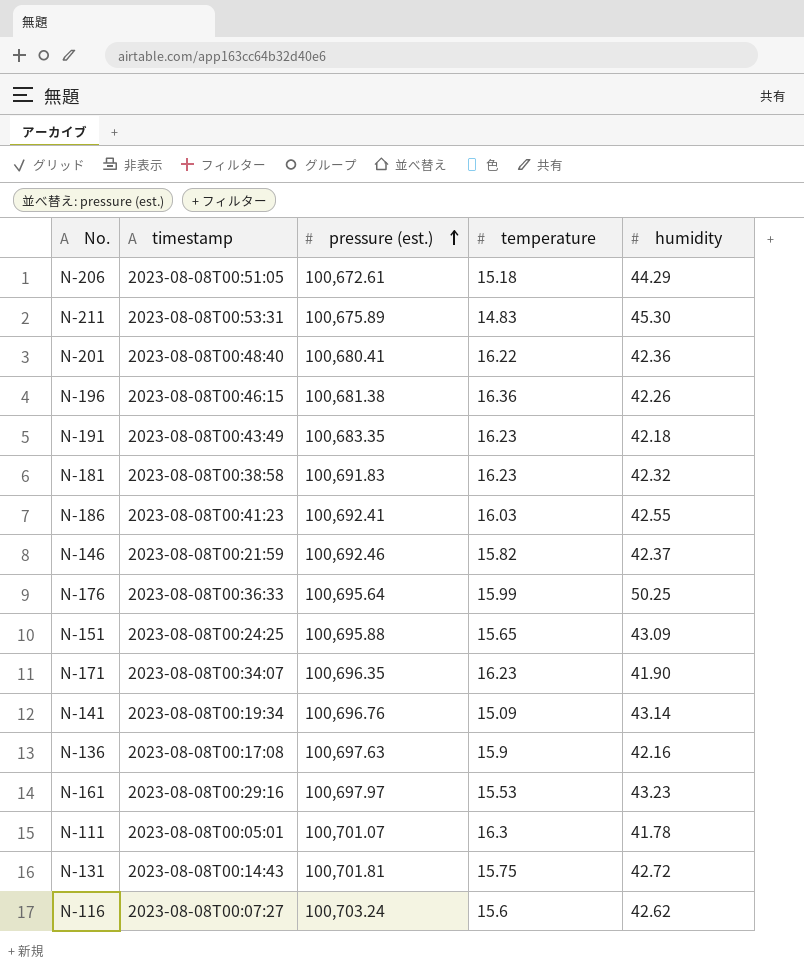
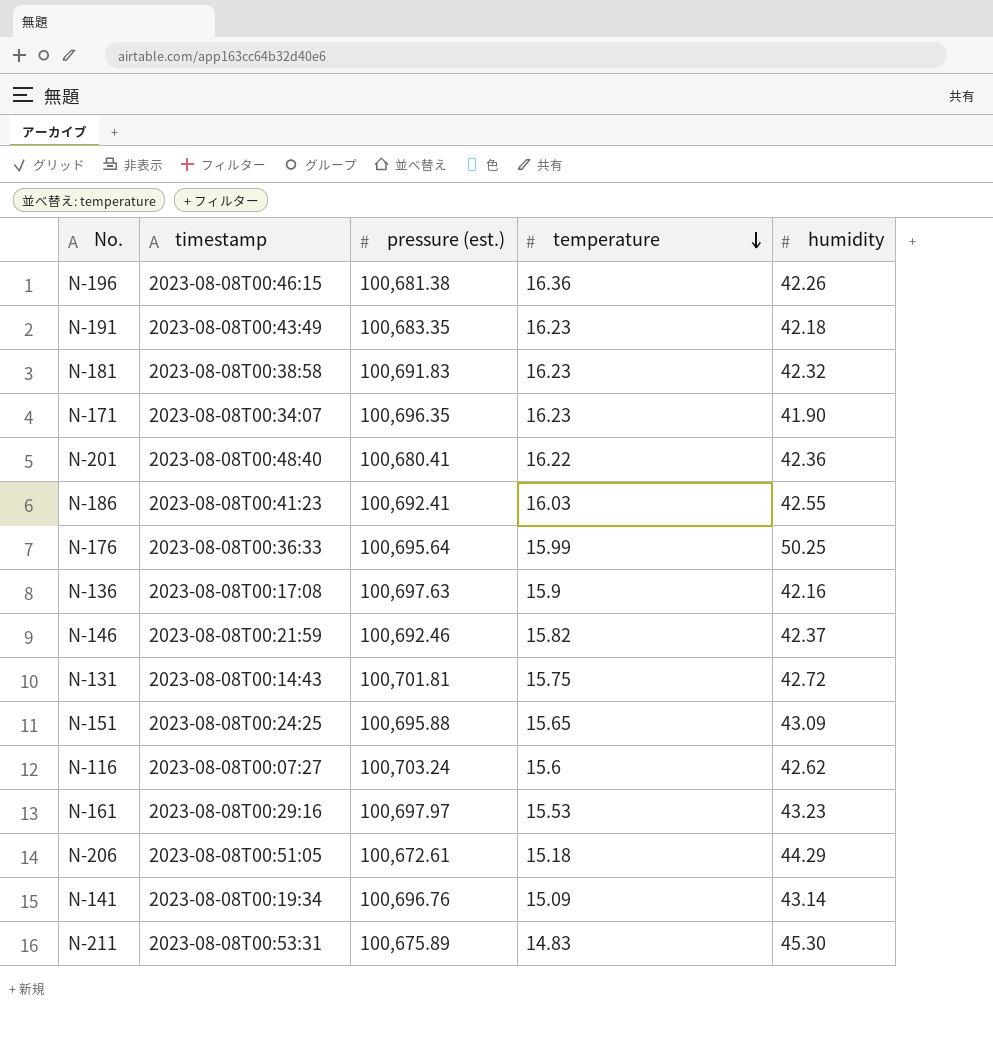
row order: pressure (est.) ascending -> temperature descending
row N-111: 2023-08-08T00:05:01 | 100,701.07 | 16.3 | 41.78 -> none

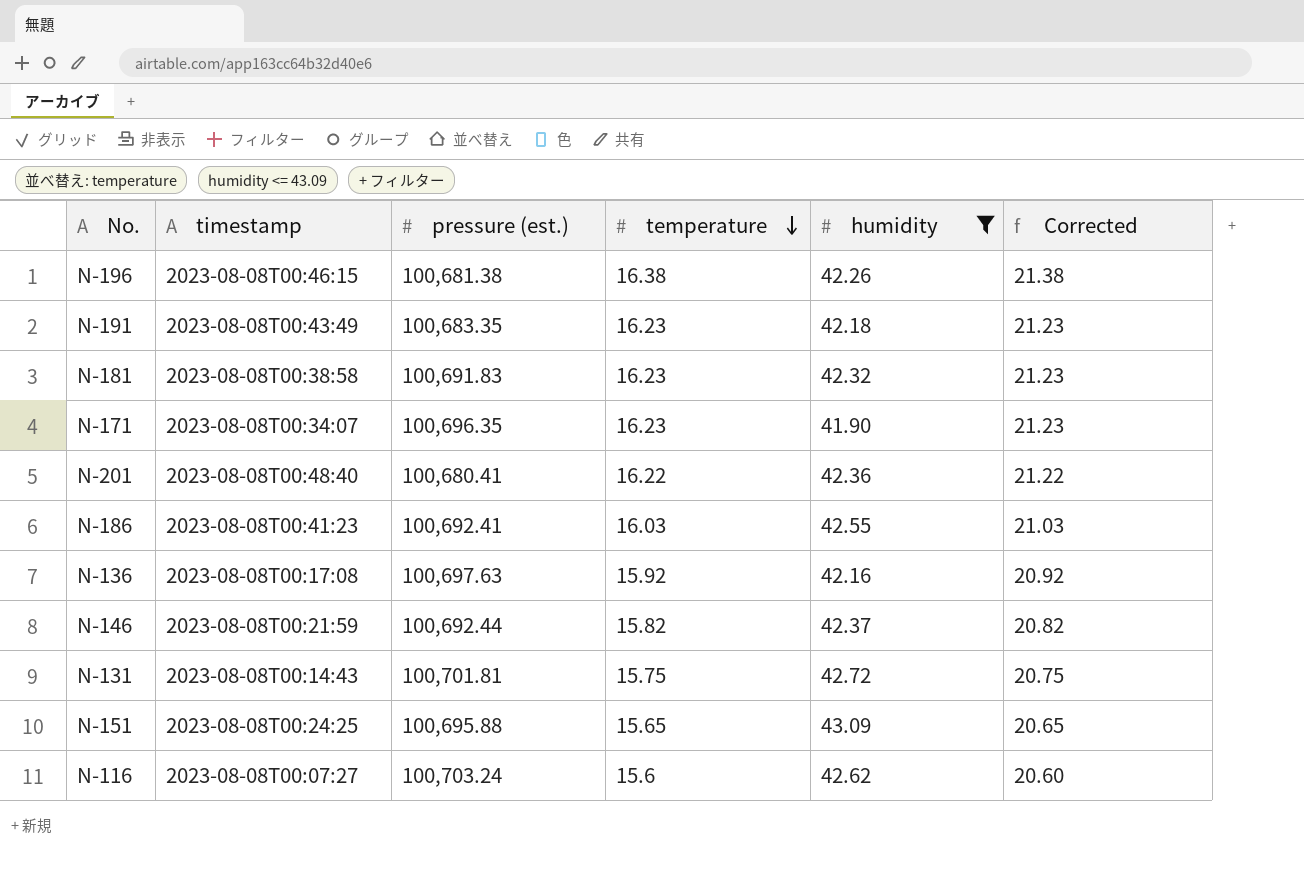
filter: none -> humidity <= 43.09
column Corrected | formula: none -> [temperature] + 5
N-196 | temperature: 16.36 -> 16.38
N-136 | temperature: 15.9 -> 15.92
N-146 | pressure (est.): 100,692.46 -> 100,692.44

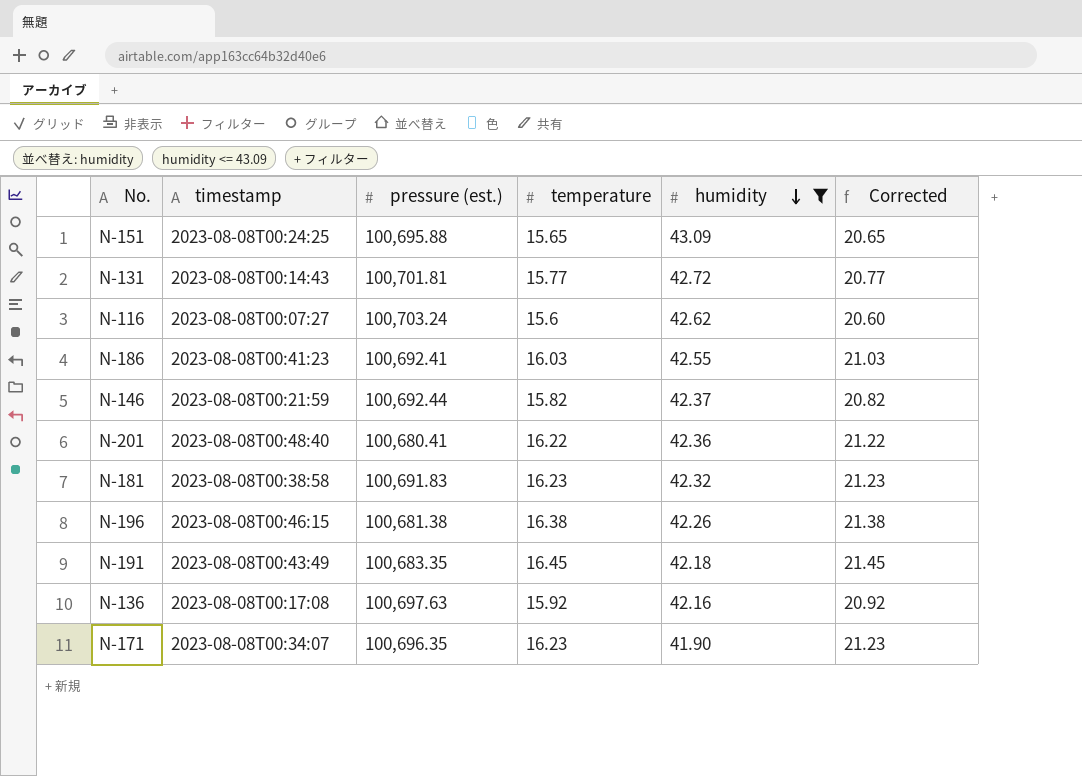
row order: temperature descending -> humidity descending
N-131 | temperature: 15.75 -> 15.77
N-131 | Corrected: 20.75 -> 20.77
N-191 | temperature: 16.23 -> 16.45
N-191 | Corrected: 21.23 -> 21.45

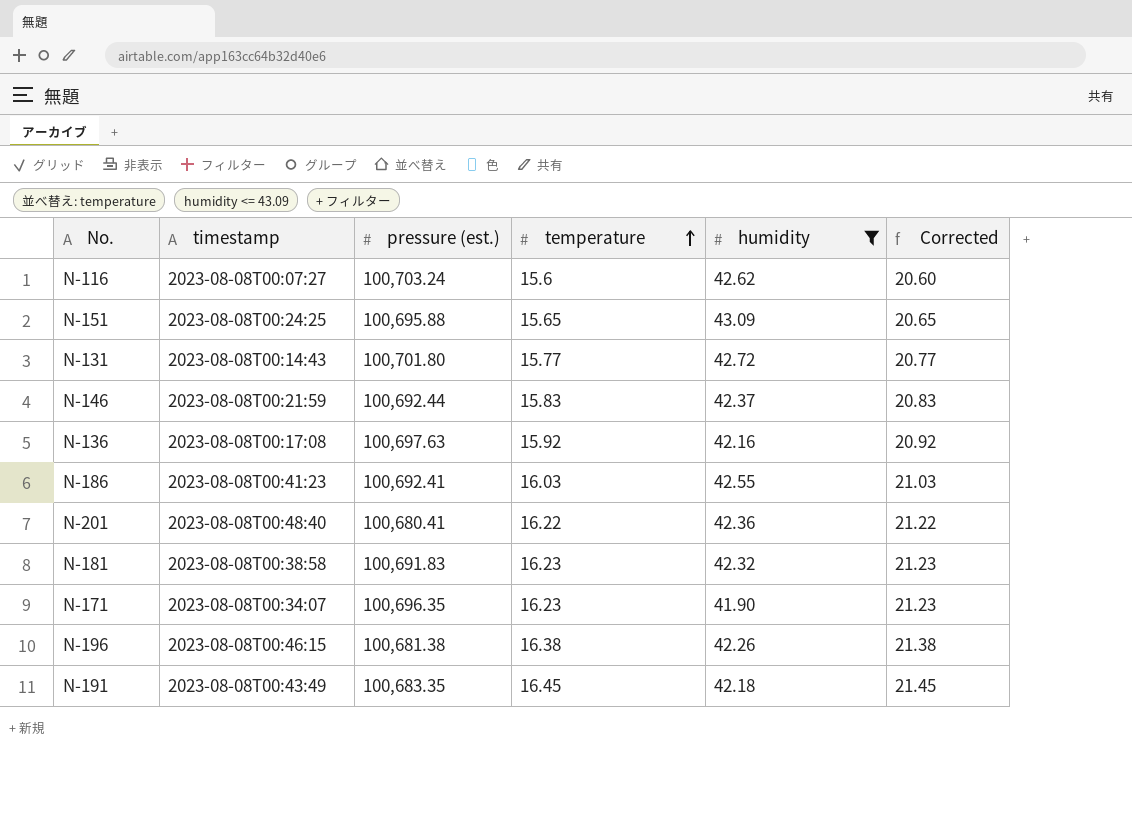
row order: humidity descending -> temperature ascending
N-131 | pressure (est.): 100,701.81 -> 100,701.80
N-146 | temperature: 15.82 -> 15.83
N-146 | Corrected: 20.82 -> 20.83

